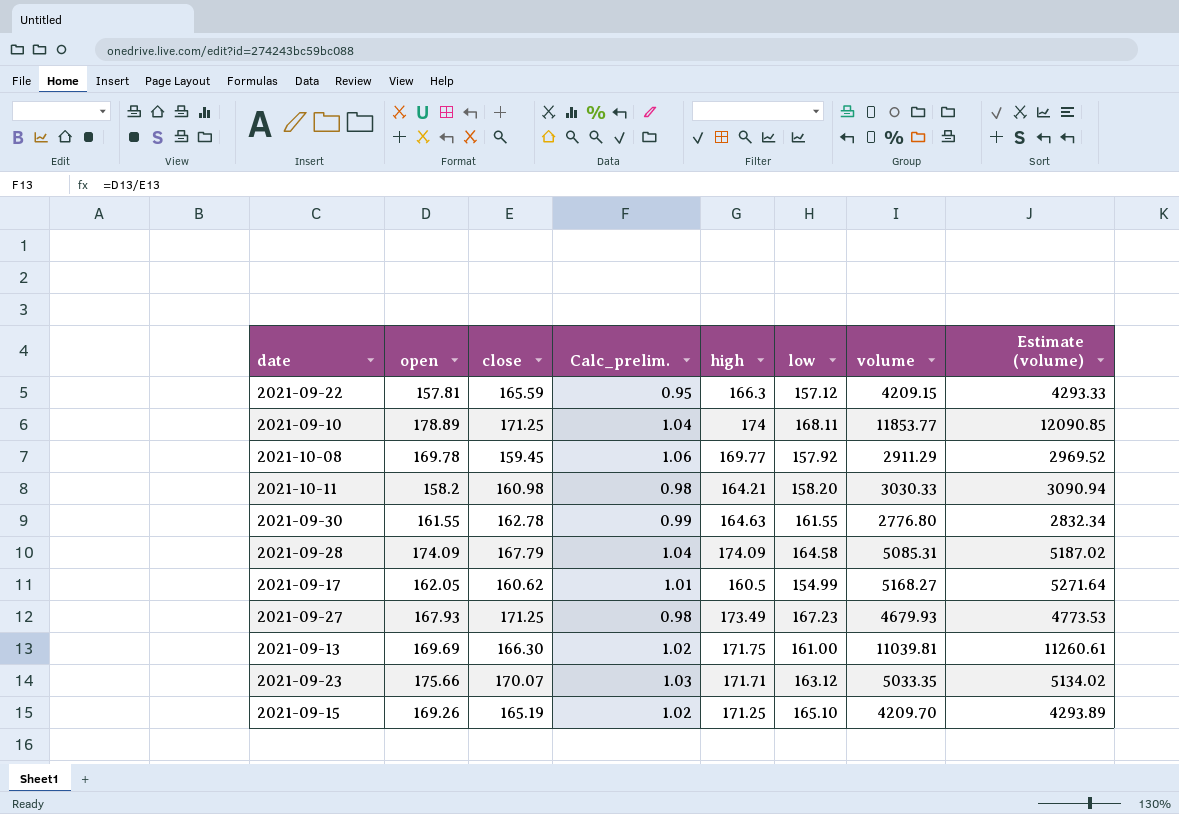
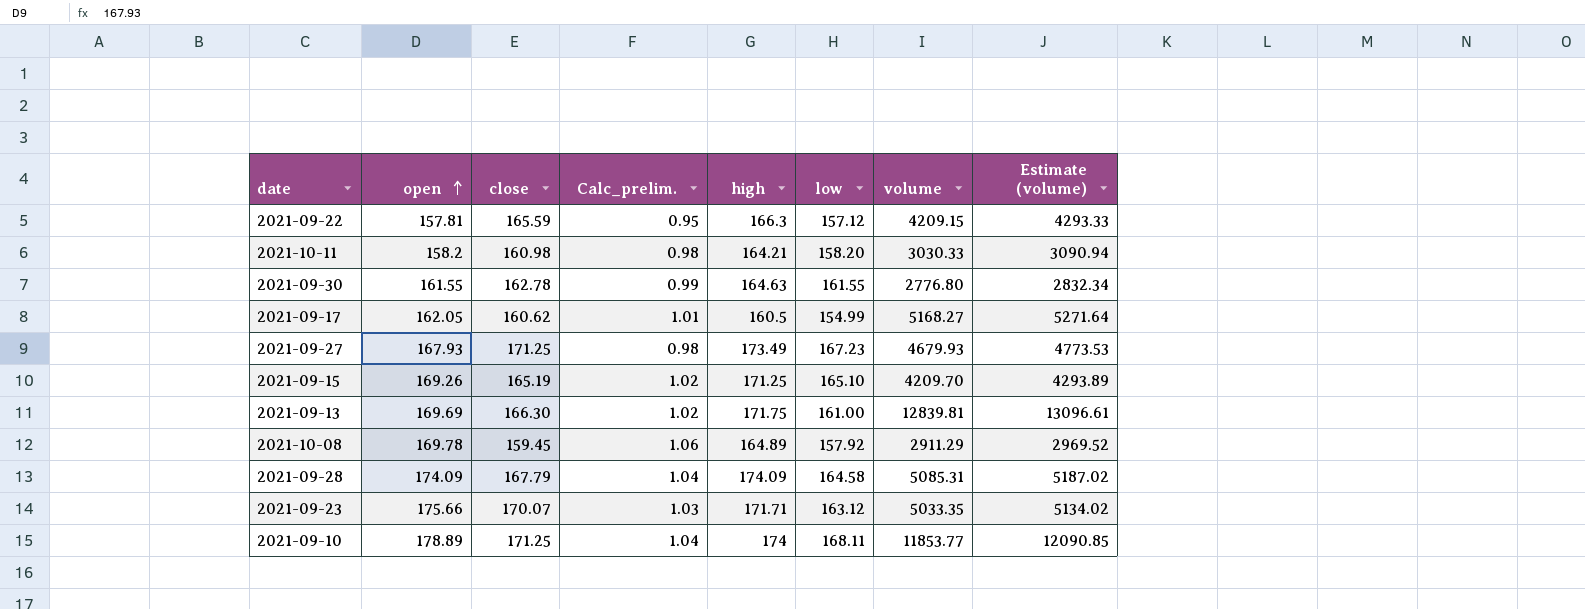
row order: none -> open ascending
2021-09-13 | volume: 11039.81 -> 12839.81
2021-09-13 | Estimate (volume): 11260.61 -> 13096.61
2021-10-08 | high: 169.77 -> 164.89

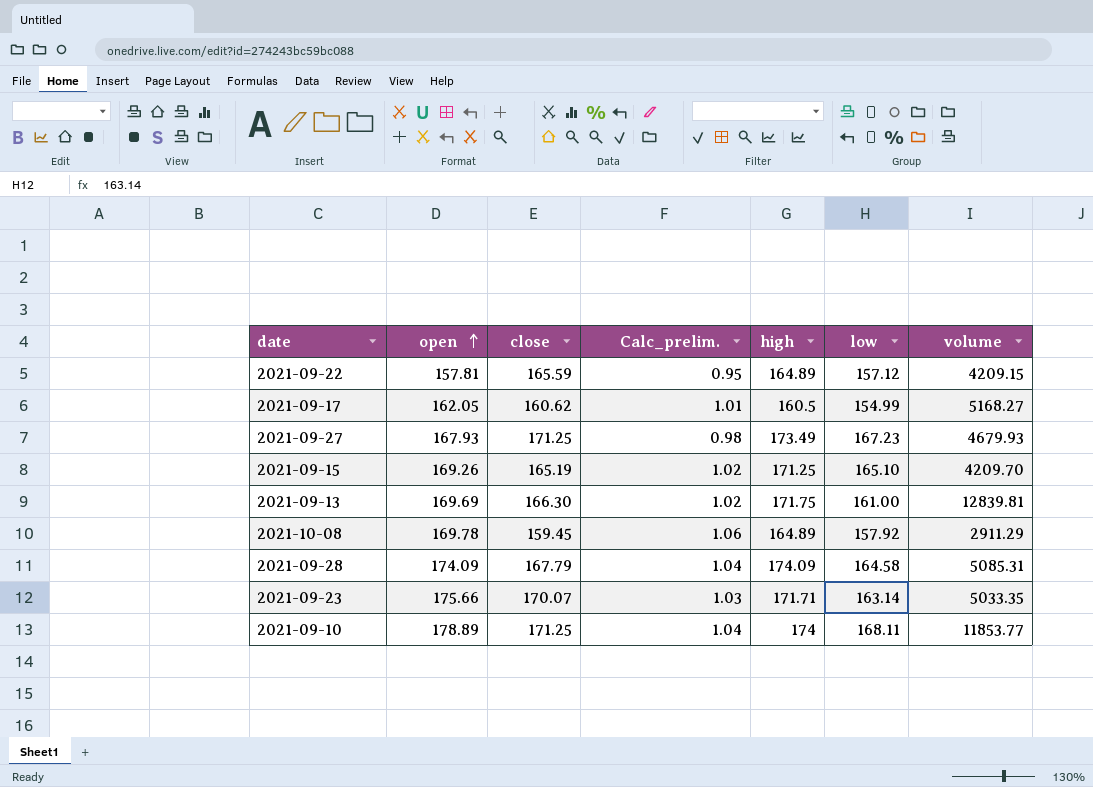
column Estimate (volume) | formula: [volume] * 1.02 -> none
row 2021-10-11: 158.2 | 160.98 | 0.98 | 164.21 | 158.20 | 3030.33 | 3090.94 -> none
row 2021-09-30: 161.55 | 162.78 | 0.99 | 164.63 | 161.55 | 2776.80 | 2832.34 -> none
2021-09-22 | high: 166.3 -> 164.89
2021-09-23 | low: 163.12 -> 163.14

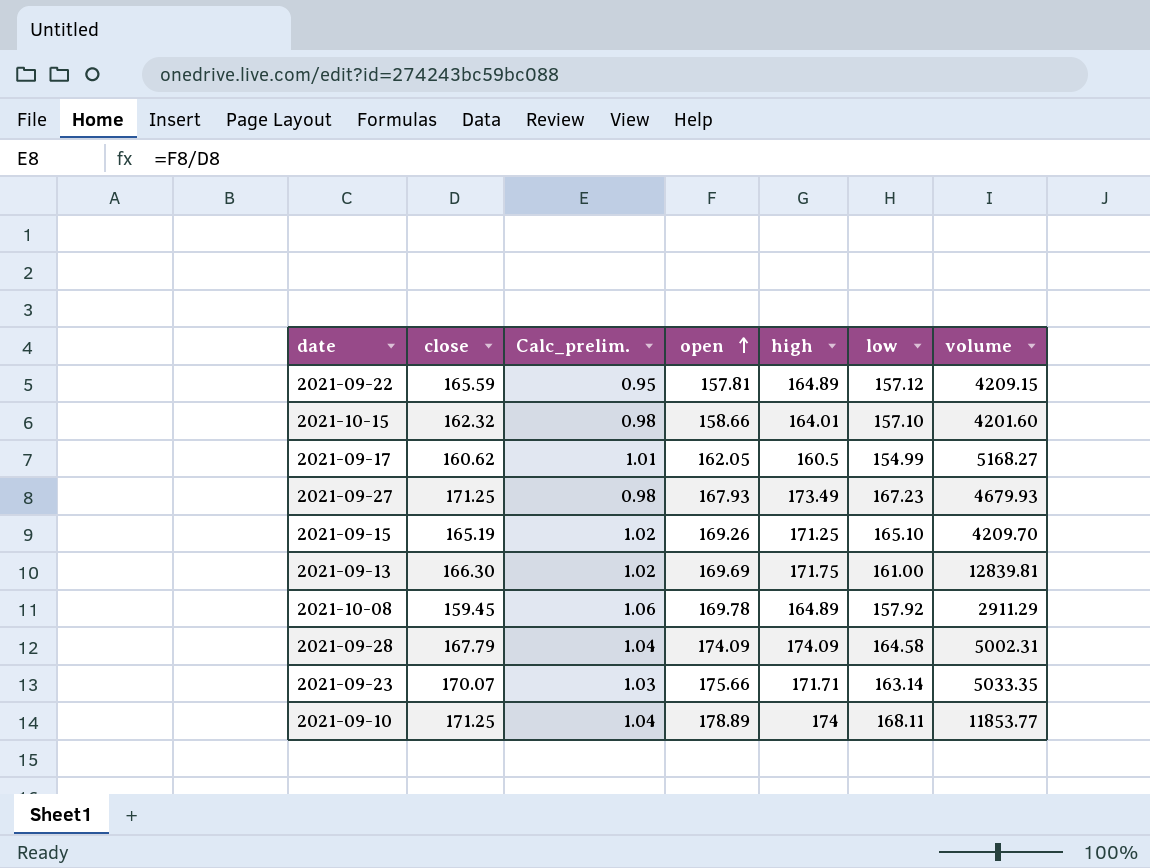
column open | position: 2 -> 4
row 2021-10-15: none -> 162.32 | 0.98 | 158.66 | 164.01 | 157.10 | 4201.60
2021-09-28 | volume: 5085.31 -> 5002.31

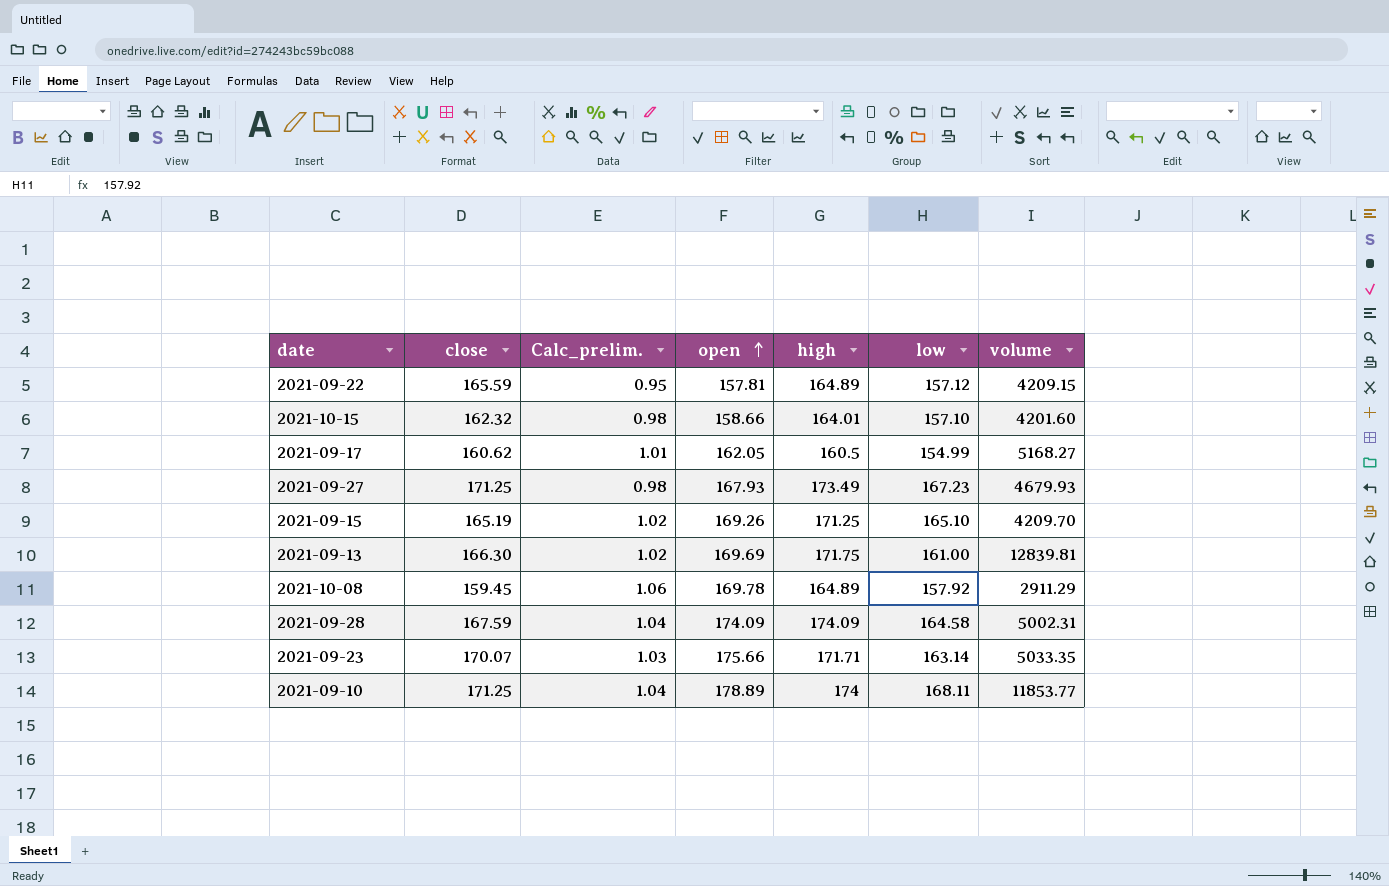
2021-09-28 | close: 167.79 -> 167.59

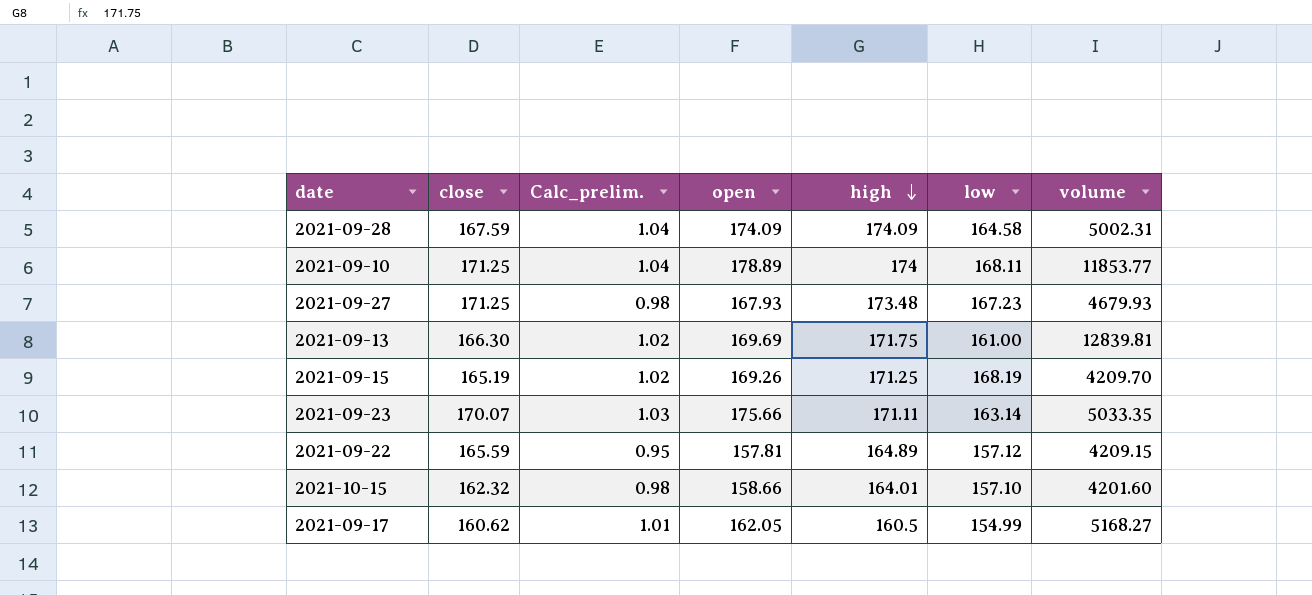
row order: open ascending -> high descending
row 2021-10-08: 159.45 | 1.06 | 169.78 | 164.89 | 157.92 | 2911.29 -> none
2021-09-27 | high: 173.49 -> 173.48
2021-09-15 | low: 165.10 -> 168.19
2021-09-23 | high: 171.71 -> 171.11

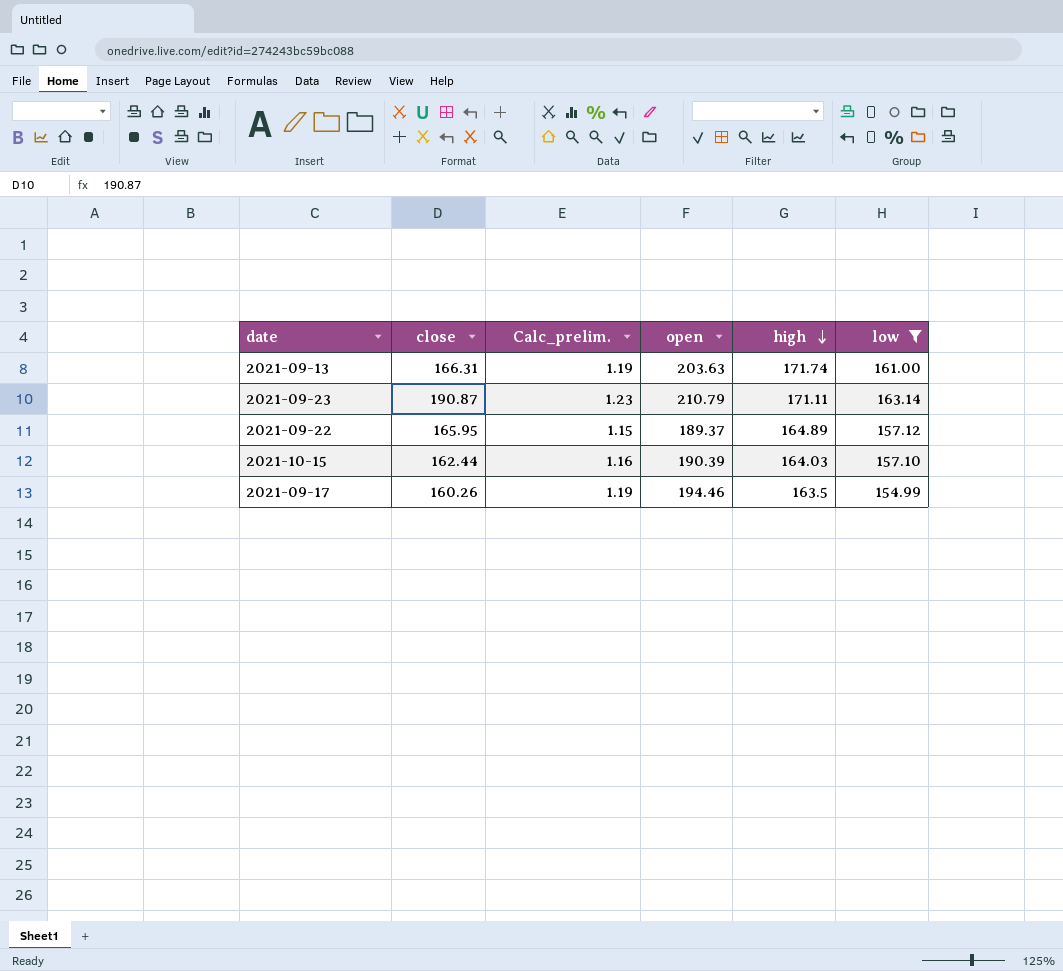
filter: none -> low <= 163.14
column volume | position: 7 -> none
column Calc_prelim. | formula: [open] / [close] -> [open] / [high]
2021-09-13 | close: 166.30 -> 166.31
2021-09-13 | open: 169.69 -> 203.63
2021-09-13 | high: 171.75 -> 171.74
2021-09-23 | close: 170.07 -> 190.87
2021-09-23 | open: 175.66 -> 210.79
2021-09-22 | close: 165.59 -> 165.95
2021-09-22 | open: 157.81 -> 189.37
2021-10-15 | close: 162.32 -> 162.44
2021-10-15 | open: 158.66 -> 190.39
2021-10-15 | high: 164.01 -> 164.03
2021-09-17 | close: 160.62 -> 160.26
2021-09-17 | open: 162.05 -> 194.46
2021-09-17 | high: 160.5 -> 163.5

